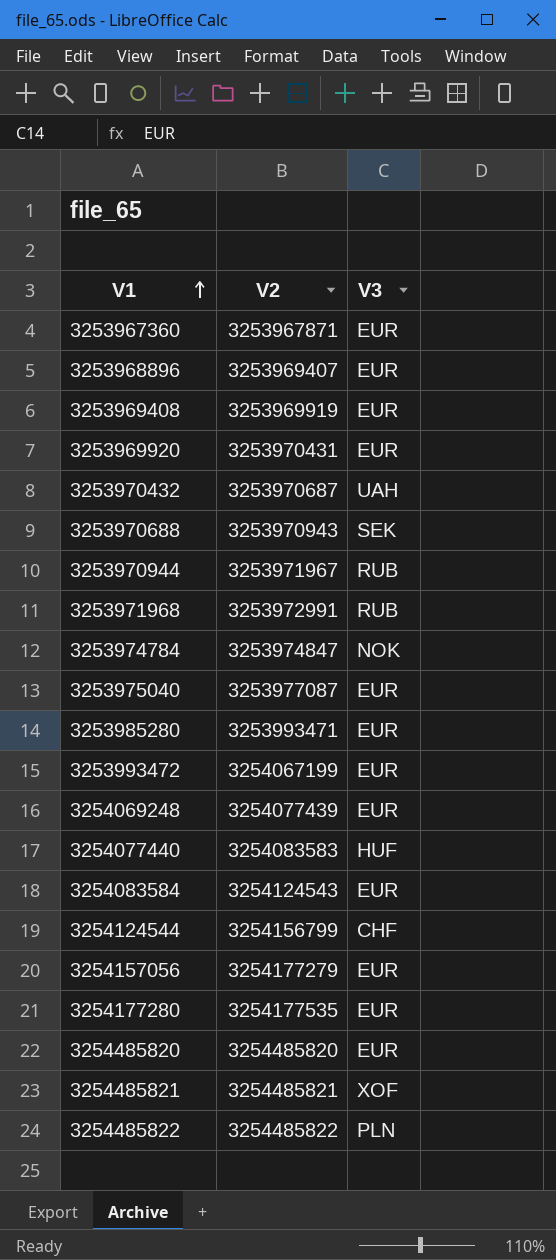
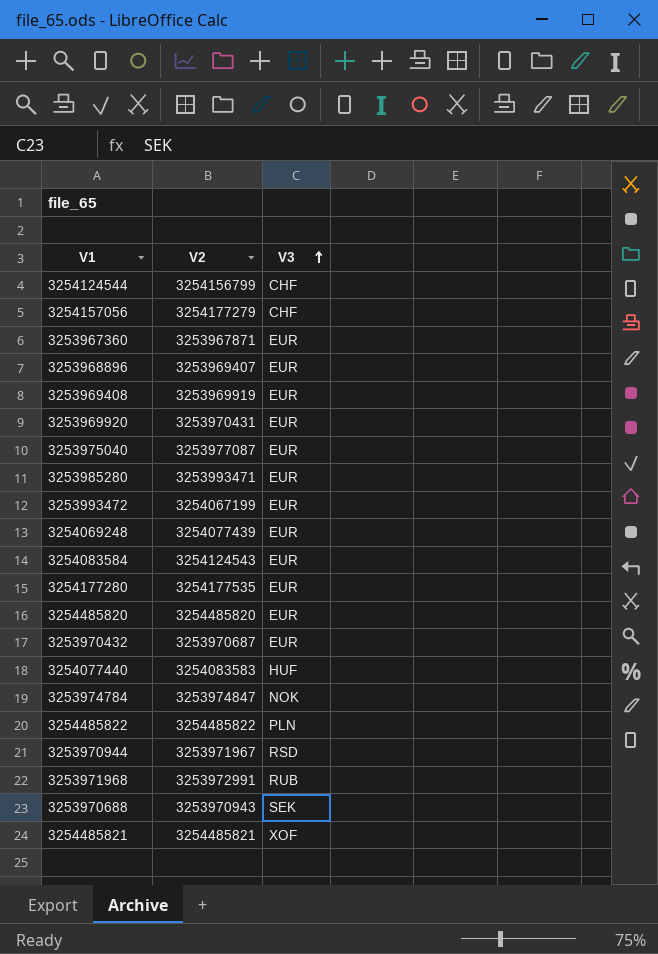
row order: V1 ascending -> V3 ascending
3254157056 | V3: EUR -> CHF
3253970432 | V3: UAH -> EUR
3253970944 | V3: RUB -> RSD

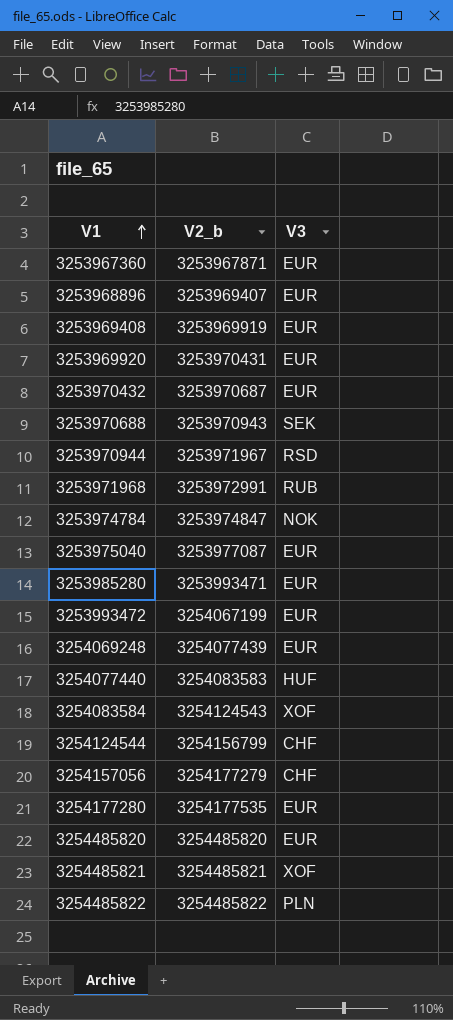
row order: V3 ascending -> V1 ascending
column name: V2 -> V2_b
3254083584 | V3: EUR -> XOF

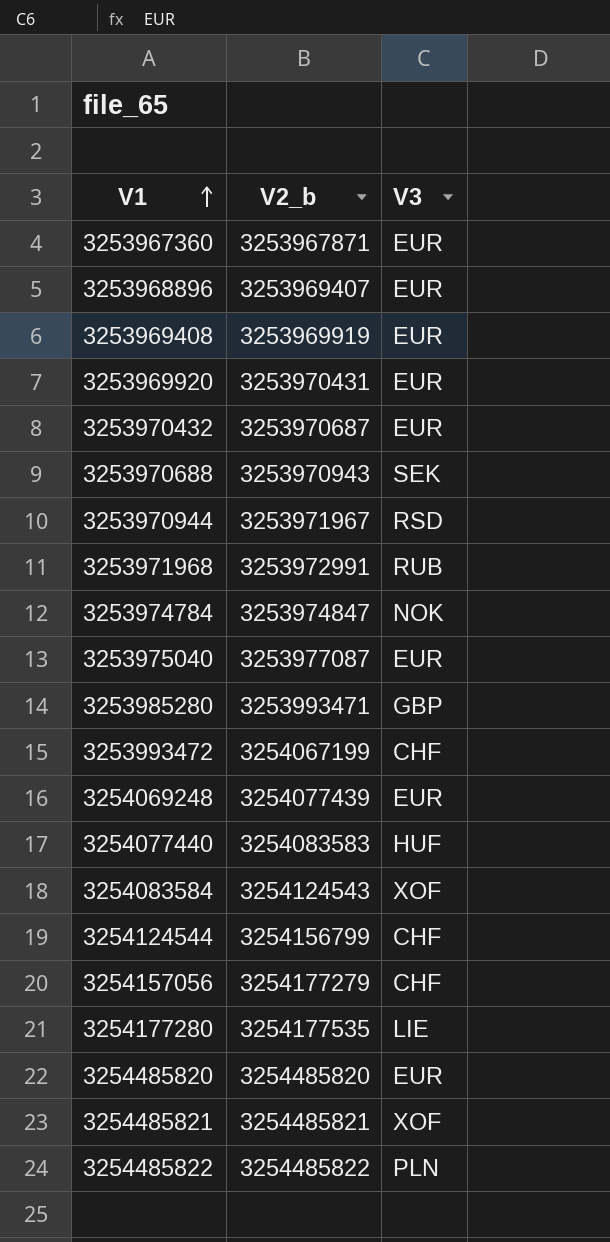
3253985280 | V3: EUR -> GBP
3253993472 | V3: EUR -> CHF
3254177280 | V3: EUR -> LIE

